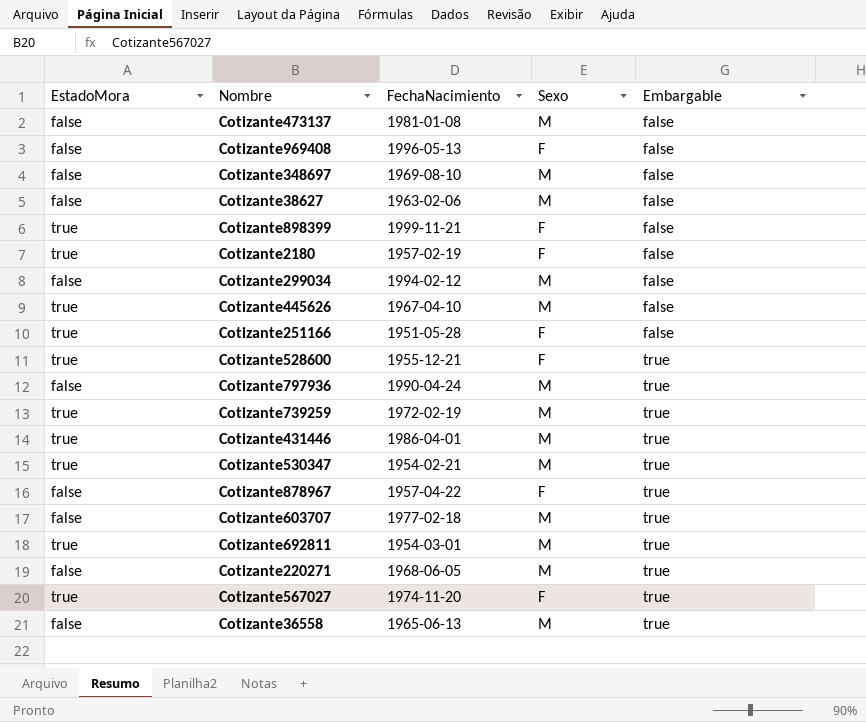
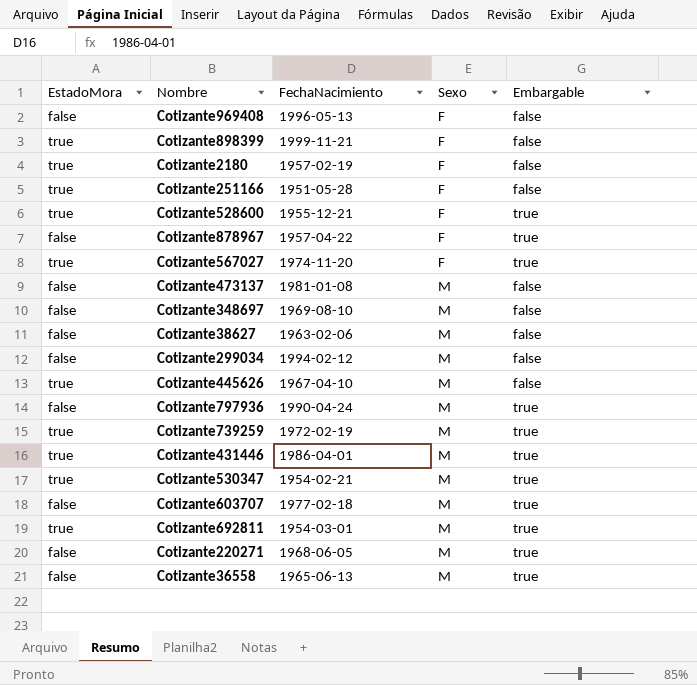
row order: Embargable ascending -> Sexo ascending

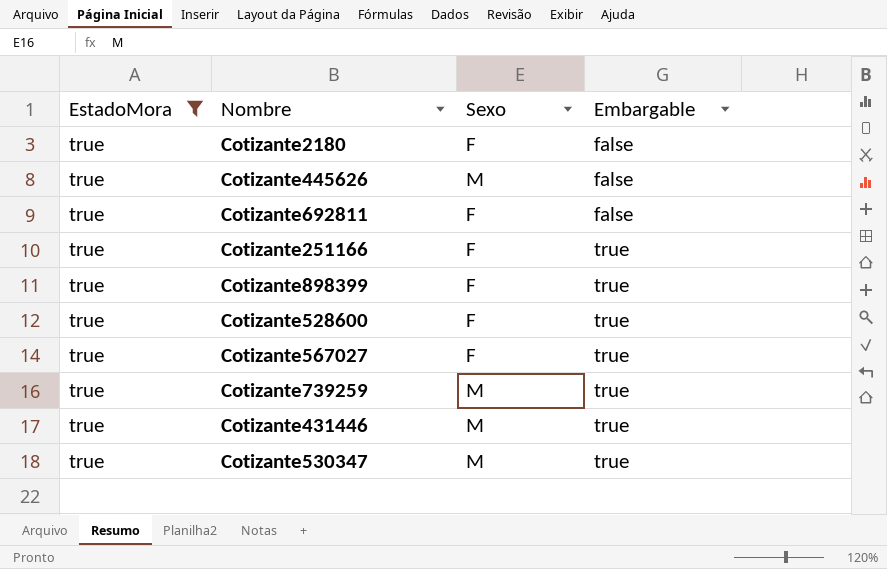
filter: none -> EstadoMora = true
row order: Sexo ascending -> Embargable ascending
column FechaNacimiento | position: 3 -> none
Cotizante692811 | Sexo: M -> F
Cotizante692811 | Embargable: true -> false
Cotizante251166 | Embargable: false -> true
Cotizante898399 | Embargable: false -> true

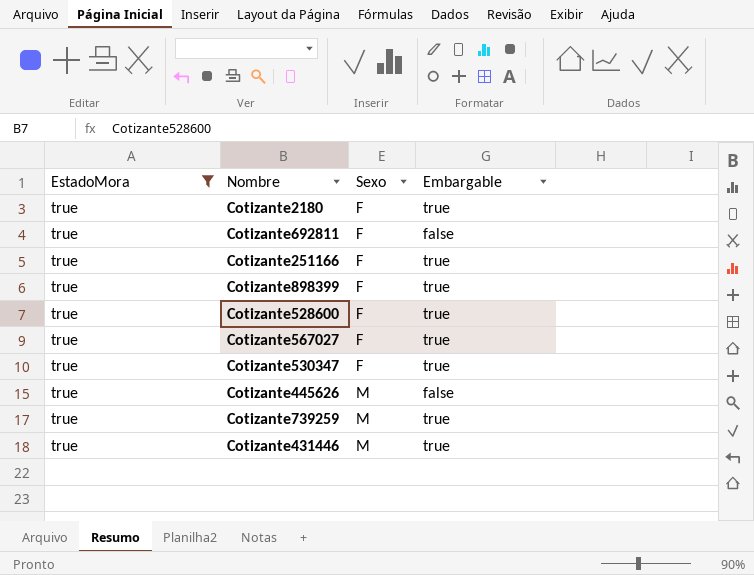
row order: Embargable ascending -> Sexo ascending
Cotizante2180 | Embargable: false -> true
Cotizante530347 | Sexo: M -> F

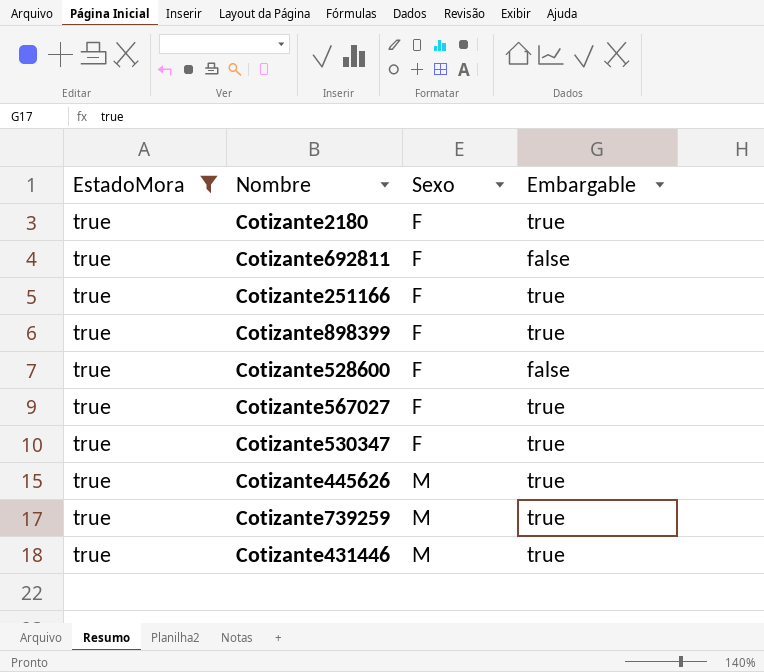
Cotizante528600 | Embargable: true -> false
Cotizante445626 | Embargable: false -> true

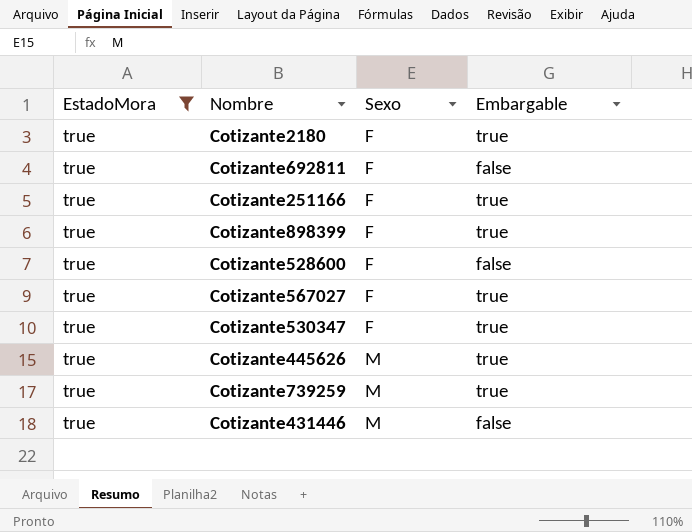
Cotizante431446 | Embargable: true -> false

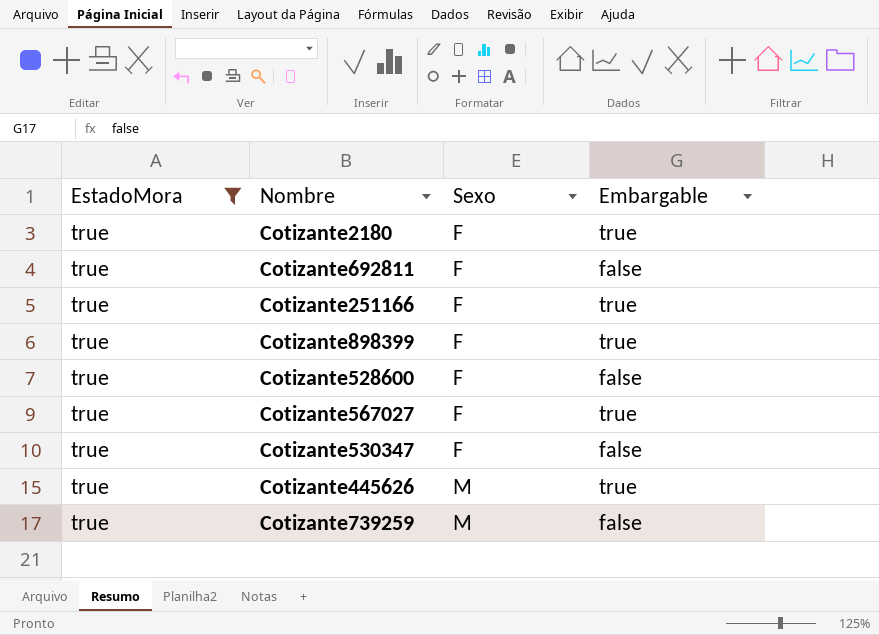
row Cotizante431446: true | M | false -> none
Cotizante530347 | Embargable: true -> false
Cotizante739259 | Embargable: true -> false

